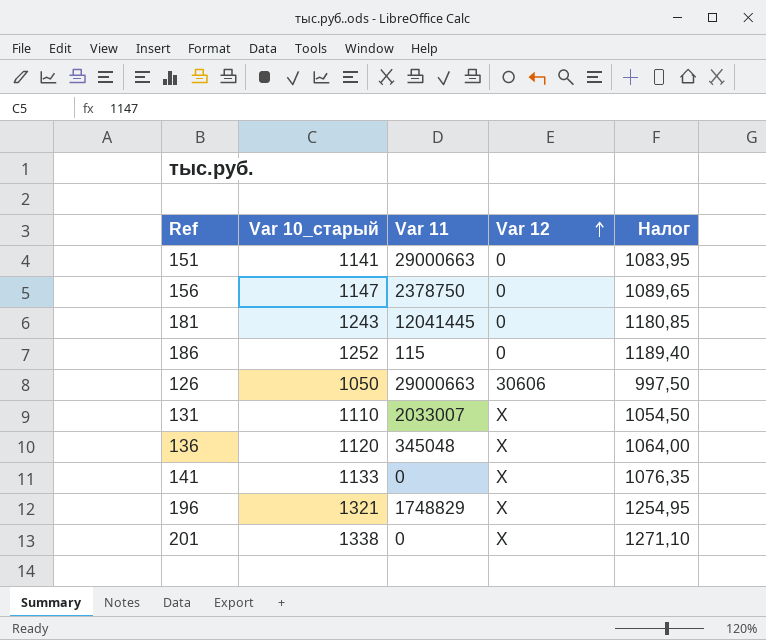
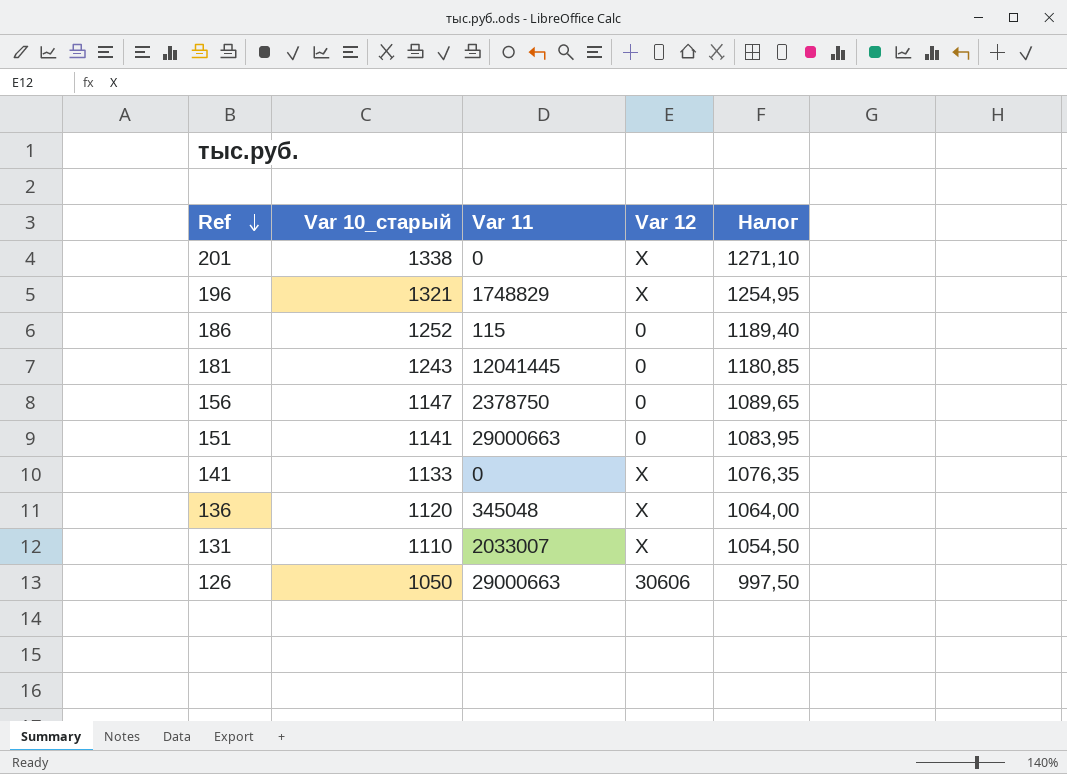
row order: Var 12 ascending -> Ref descending

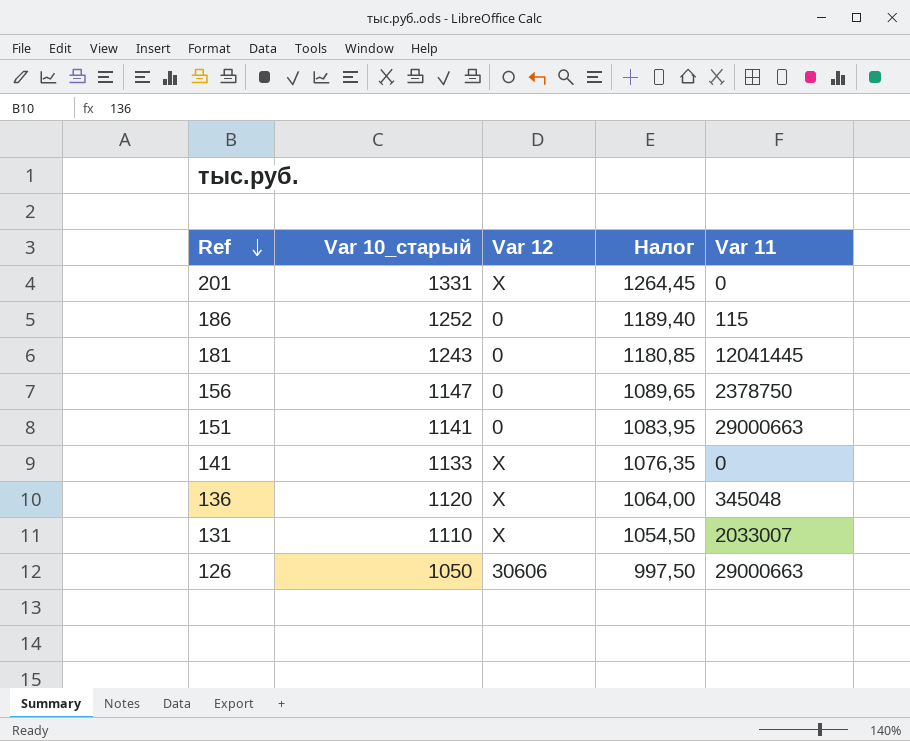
column Var 11 | position: 3 -> 5
row 196: 1321 | 1748829 | Х | 1254,95 -> none
201 | Var 10_старый: 1338 -> 1331
201 | Налог: 1271,10 -> 1264,45

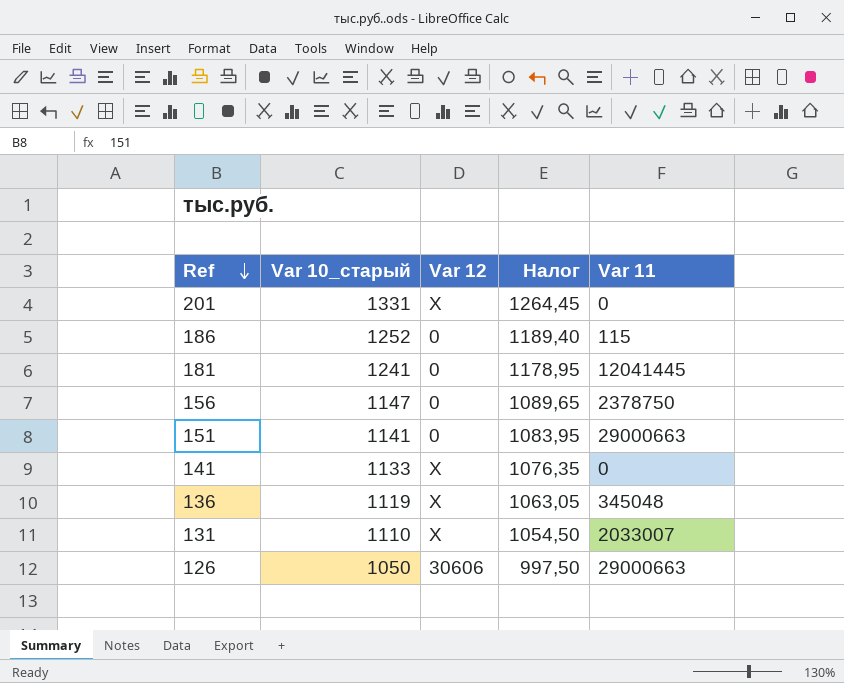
181 | Var 10_старый: 1243 -> 1241
181 | Налог: 1180,85 -> 1178,95
136 | Var 10_старый: 1120 -> 1119
136 | Налог: 1064,00 -> 1063,05

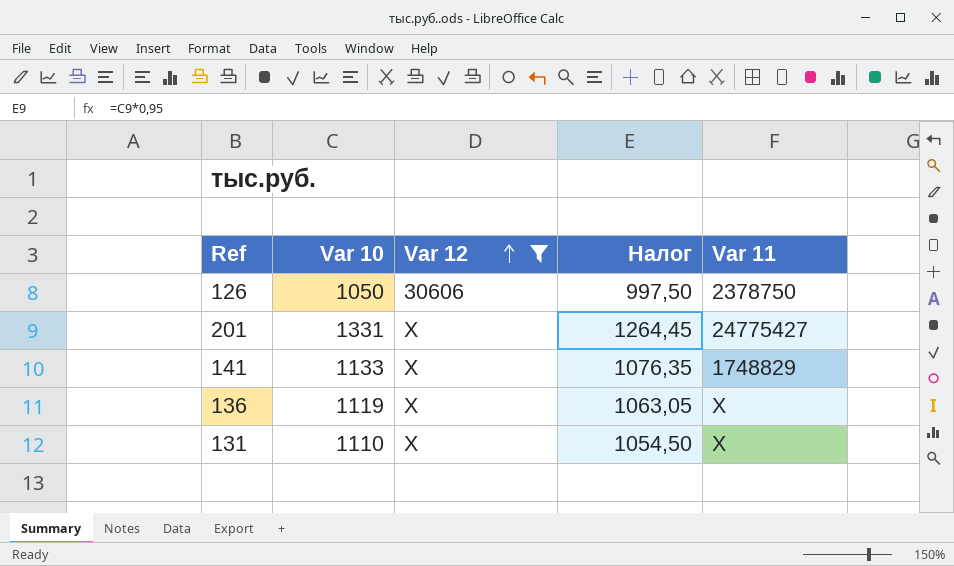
filter: none -> Var 12 != 0
row order: Ref descending -> Var 12 ascending
column name: Var 10_старый -> Var 10
126 | Var 11: 29000663 -> 2378750
201 | Var 11: 0 -> 24775427
141 | Var 11: 0 -> 1748829
136 | Var 11: 345048 -> Х
131 | Var 11: 2033007 -> Х

